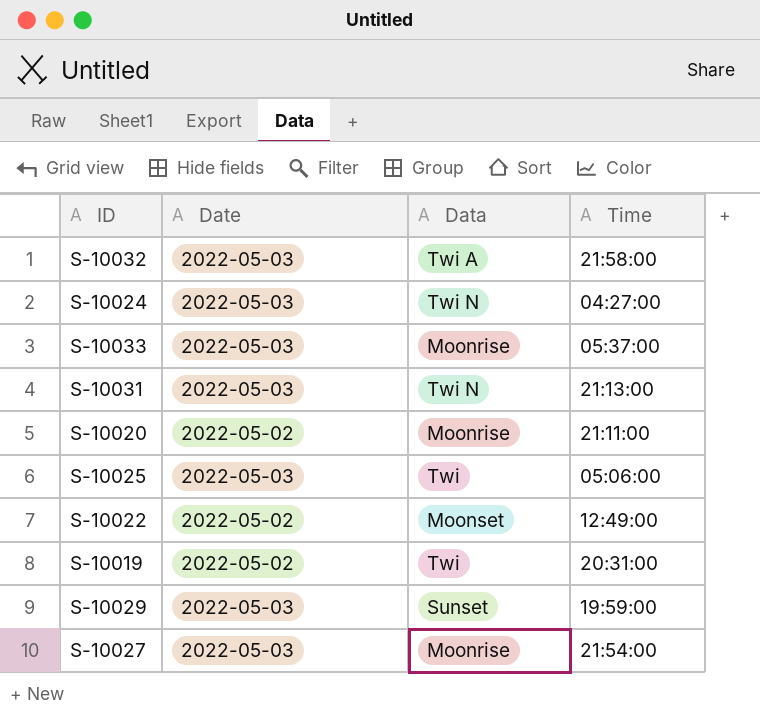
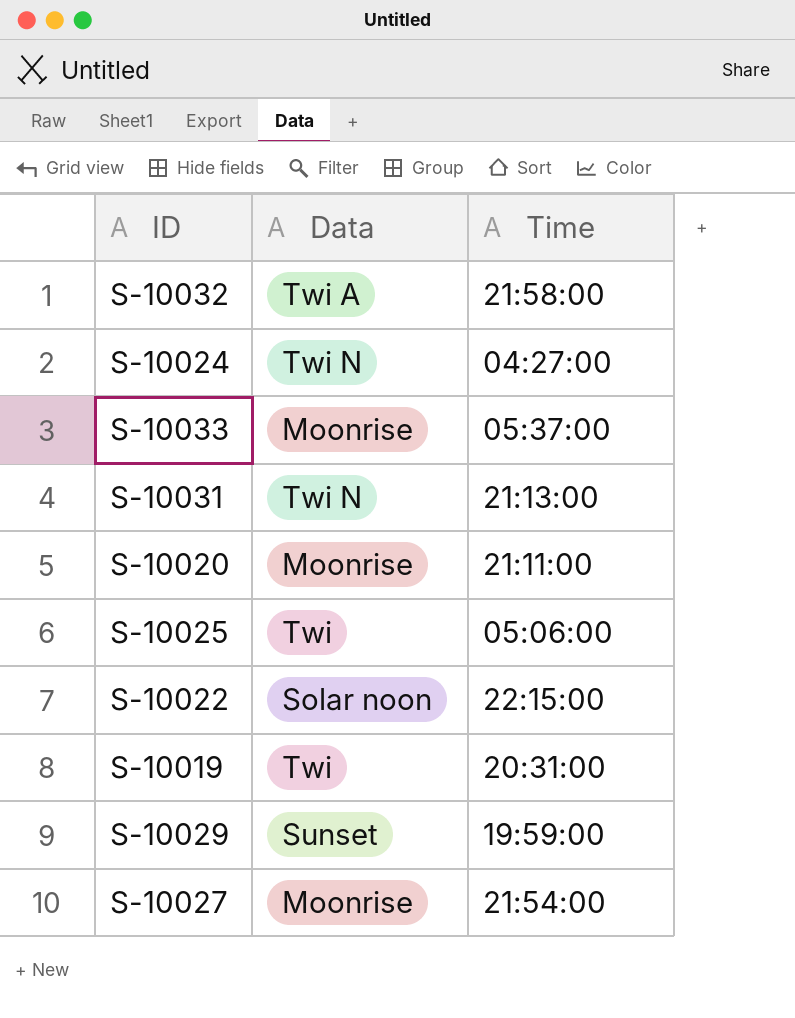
column Date | position: 2 -> none
S-10022 | Data: Moonset -> Solar noon
S-10022 | Time: 12:49:00 -> 22:15:00

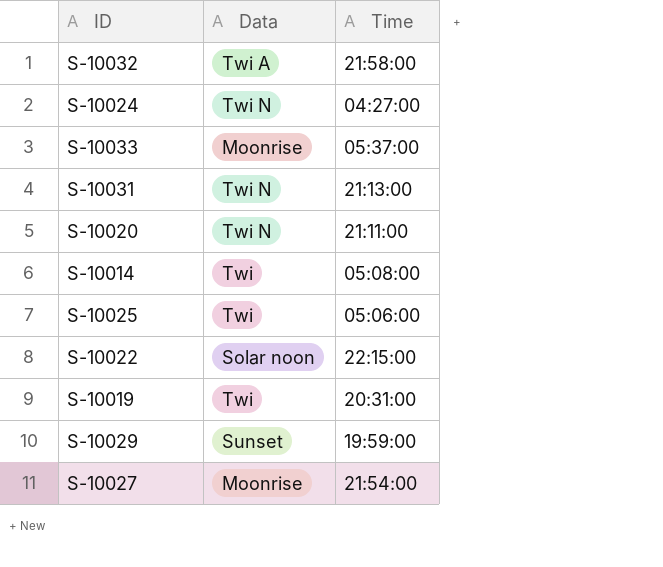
S-10020 | Data: Moonrise -> Twi N
row S-10014: none -> Twi | 05:08:00

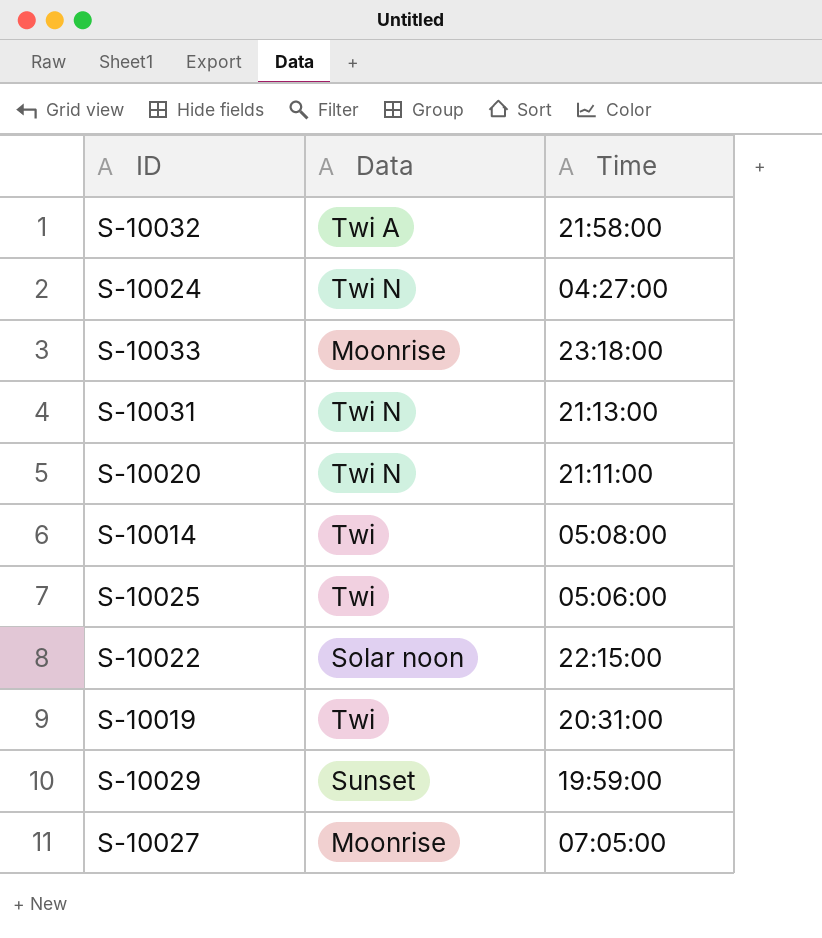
S-10033 | Time: 05:37:00 -> 23:18:00
S-10027 | Time: 21:54:00 -> 07:05:00

